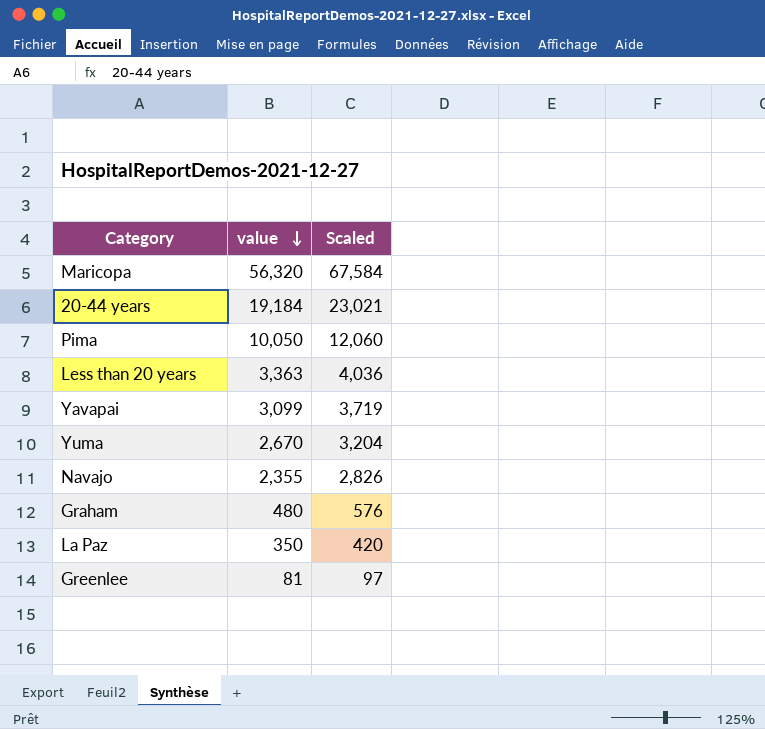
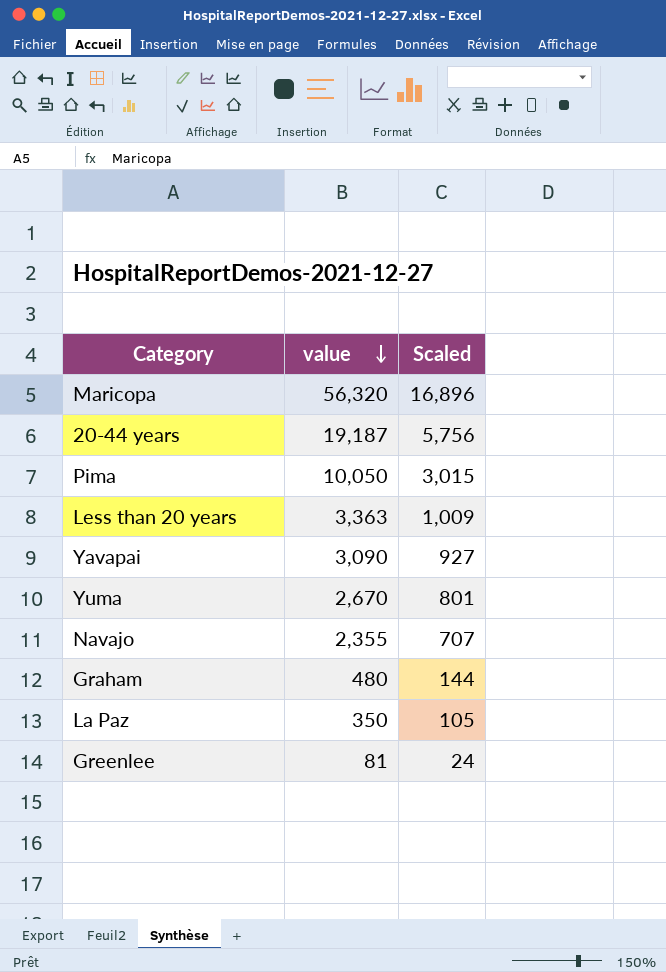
column Scaled | formula: [value] * 1.2 -> [value] * 0.3
20-44 years | value: 19,184 -> 19,187
Yavapai | value: 3,099 -> 3,090

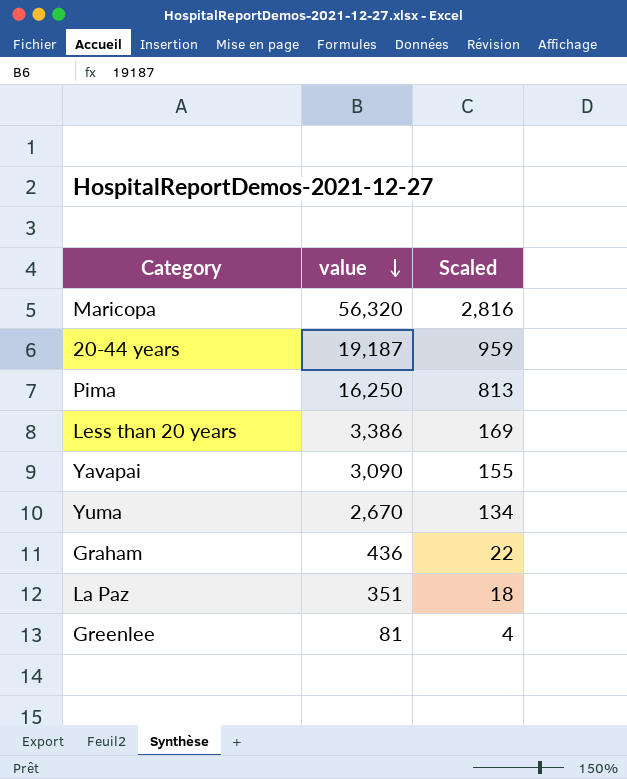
column Scaled | formula: [value] * 0.3 -> [value] * 0.05
row Navajo: 2,355 | 707 -> none
Pima | value: 10,050 -> 16,250
Less than 20 years | value: 3,363 -> 3,386
Graham | value: 480 -> 436
La Paz | value: 350 -> 351

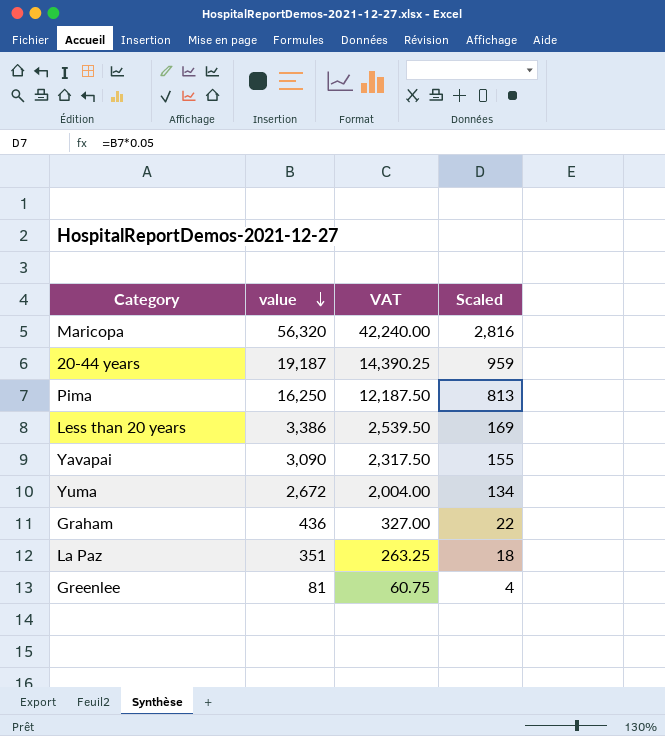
column VAT | formula: none -> [value] * 0.75
Yuma | value: 2,670 -> 2,672

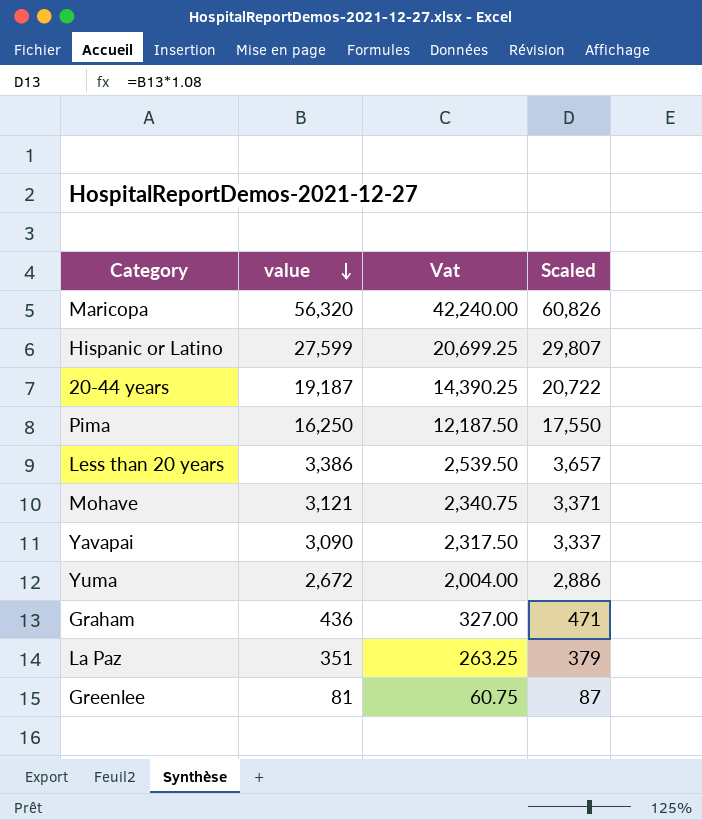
column name: VAT -> Vat
column Scaled | formula: [value] * 0.05 -> [value] * 1.08
row Hispanic or Latino: none -> 27,599 | 20,699.25 | 29,807
row Mohave: none -> 3,121 | 2,340.75 | 3,371

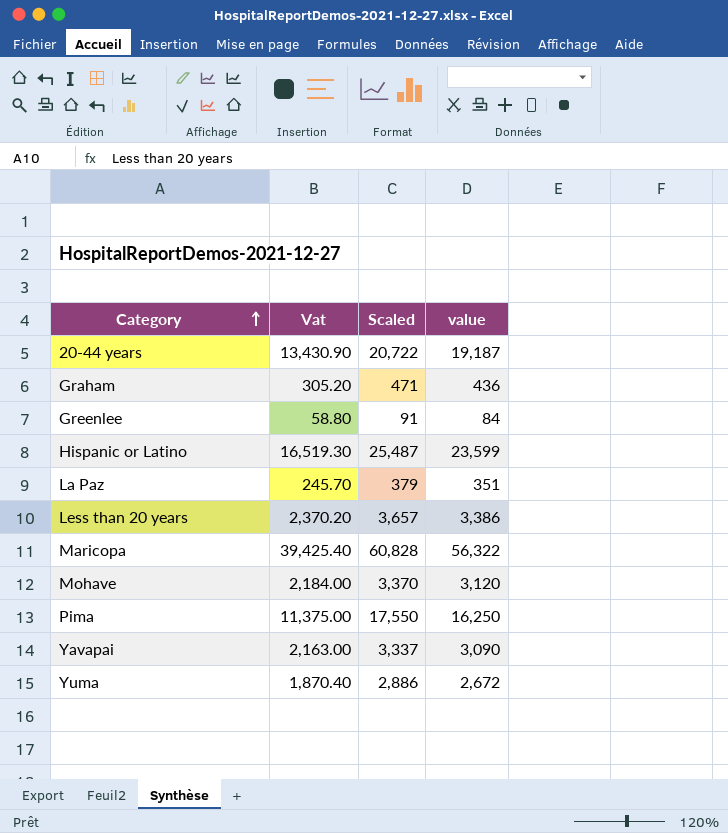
row order: value descending -> Category ascending
column Vat | formula: [value] * 0.75 -> [value] * 0.7
column value | position: 2 -> 4
Greenlee | Scaled: 87 -> 91
Greenlee | value: 81 -> 84
Hispanic or Latino | Scaled: 29,807 -> 25,487
Hispanic or Latino | value: 27,599 -> 23,599
Maricopa | Scaled: 60,826 -> 60,828
Maricopa | value: 56,320 -> 56,322
Mohave | Scaled: 3,371 -> 3,370
Mohave | value: 3,121 -> 3,120

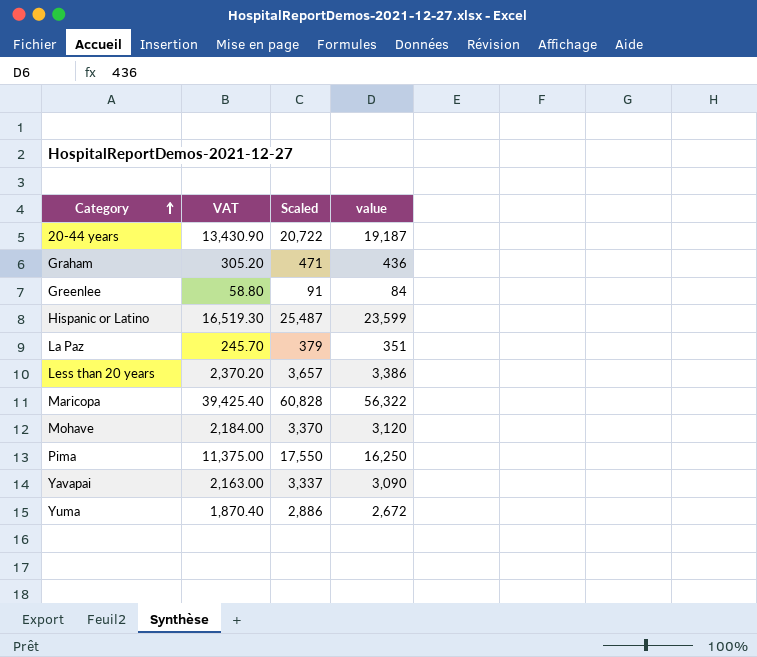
column name: Vat -> VAT

